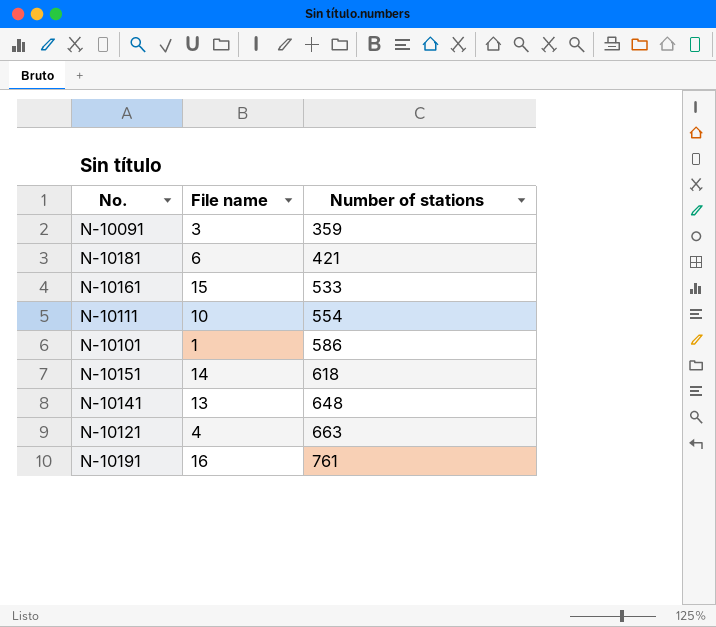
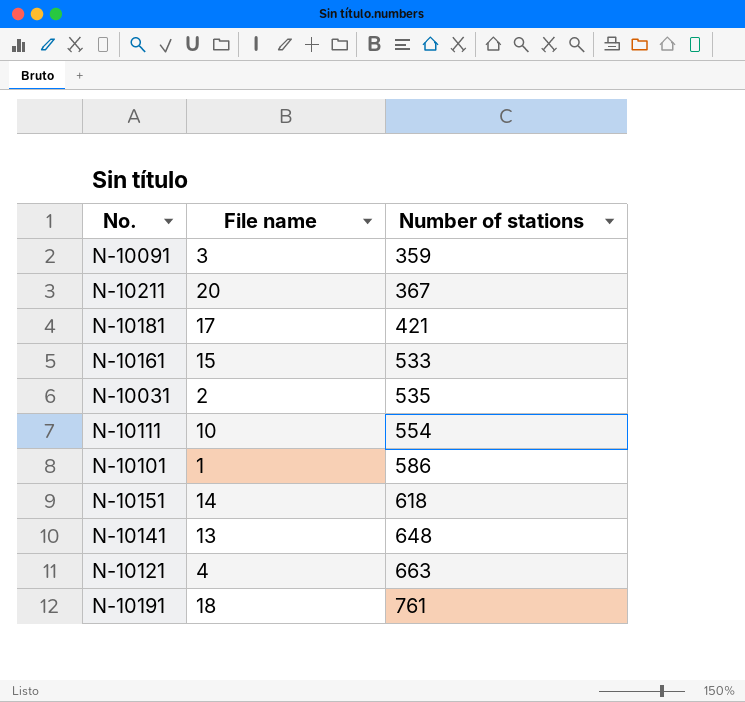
row N-10211: none -> 20 | 367
N-10181 | File name: 6 -> 17
row N-10031: none -> 2 | 535
N-10191 | File name: 16 -> 18

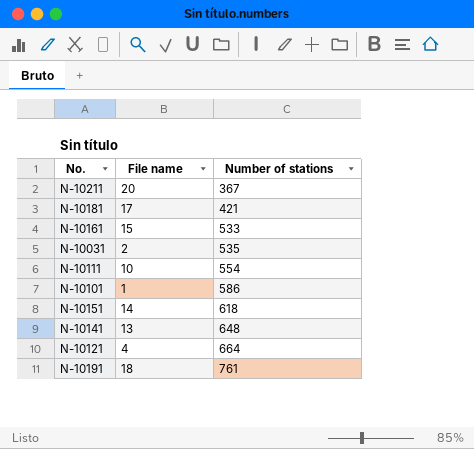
row N-10091: 3 | 359 -> none
N-10121 | Number of stations: 663 -> 664

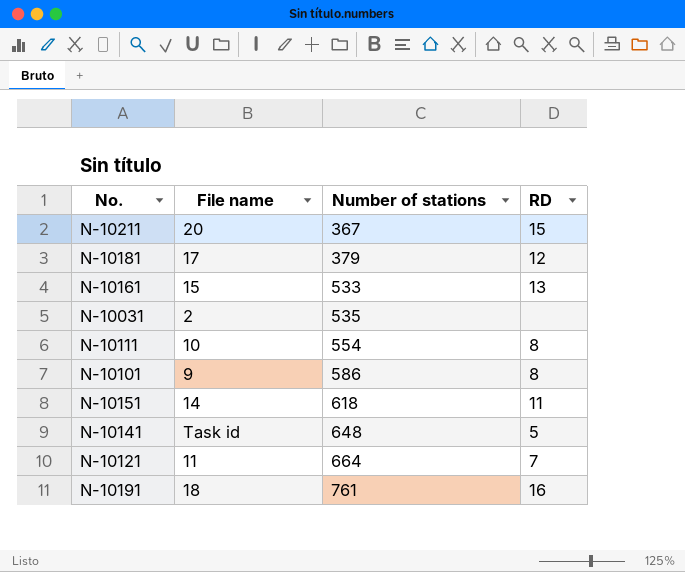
column RD | position: none -> 4
N-10181 | Number of stations: 421 -> 379
N-10101 | File name: 1 -> 9
N-10141 | File name: 13 -> Task id
N-10121 | File name: 4 -> 11

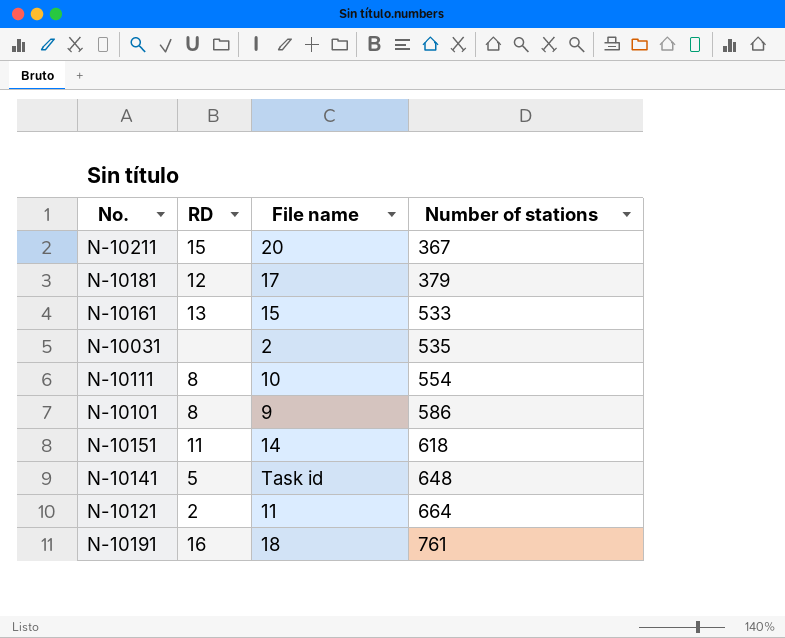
column RD | position: 4 -> 2
N-10121 | RD: 7 -> 2

